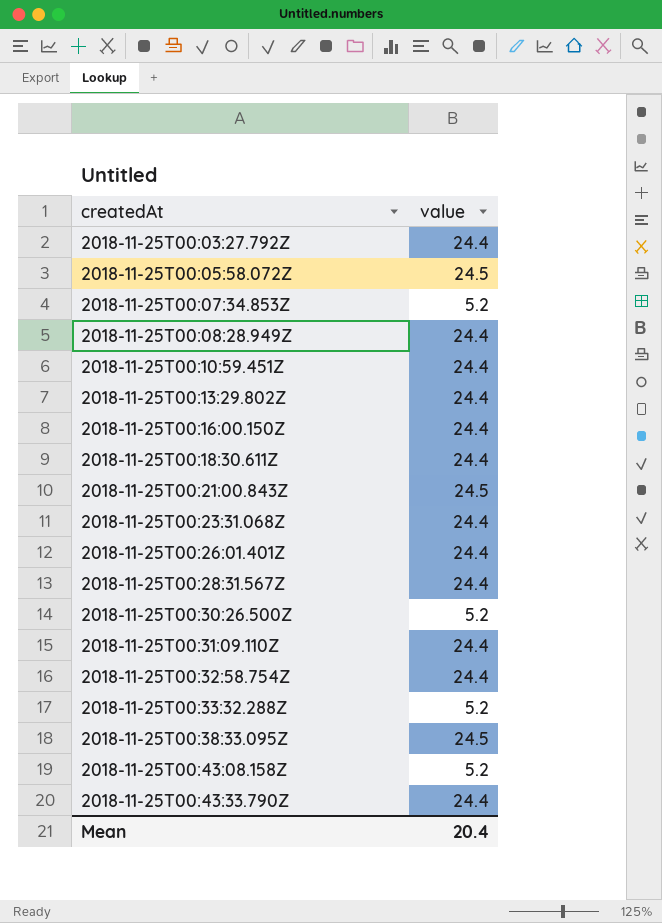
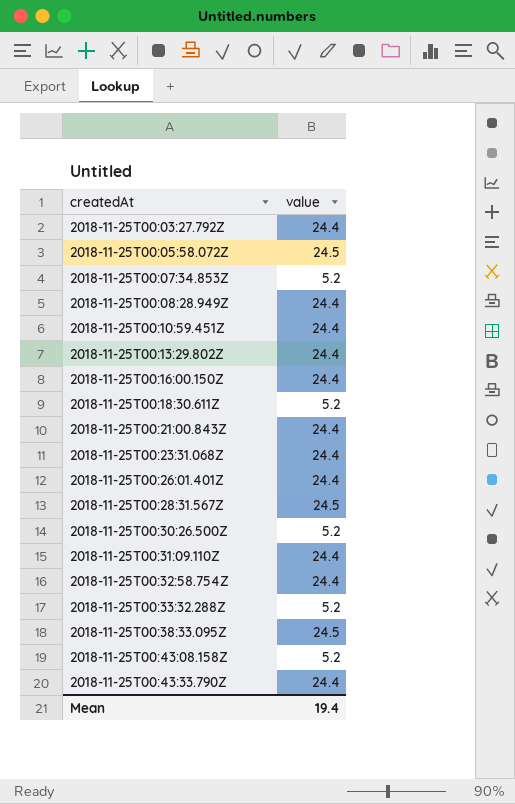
2018-11-25T00:18:30.611Z | value: 24.4 -> 5.2
2018-11-25T00:21:00.843Z | value: 24.5 -> 24.4
2018-11-25T00:28:31.567Z | value: 24.4 -> 24.5
Mean | value: 20.4 -> 19.4

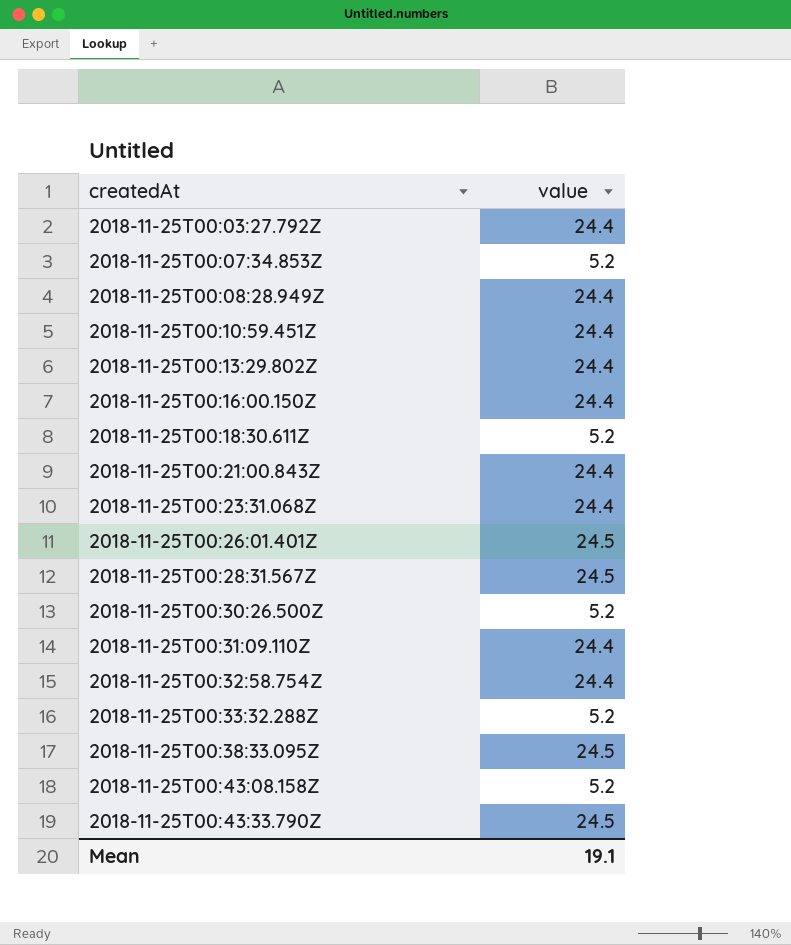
row 2018-11-25T00:05:58.072Z: 24.5 -> none
2018-11-25T00:26:01.401Z | value: 24.4 -> 24.5
2018-11-25T00:43:33.790Z | value: 24.4 -> 24.5
Mean | value: 19.4 -> 19.1

